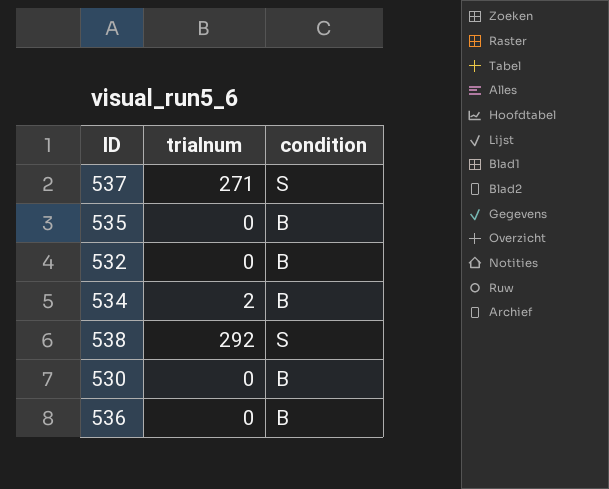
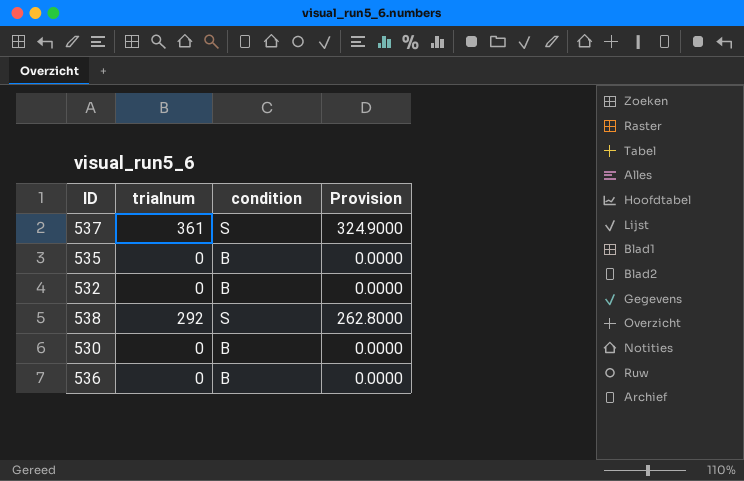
column Provision | formula: none -> [trialnum] * 0.9
row 534: 2 | B -> none
537 | trialnum: 271 -> 361

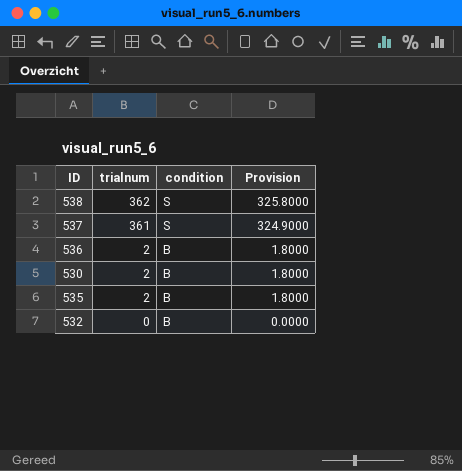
row order: none -> trialnum descending
538 | trialnum: 292 -> 362
538 | Provision: 262.8000 -> 325.8000
536 | trialnum: 0 -> 2
536 | Provision: 0.0000 -> 1.8000
530 | trialnum: 0 -> 2
530 | Provision: 0.0000 -> 1.8000
535 | trialnum: 0 -> 2
535 | Provision: 0.0000 -> 1.8000

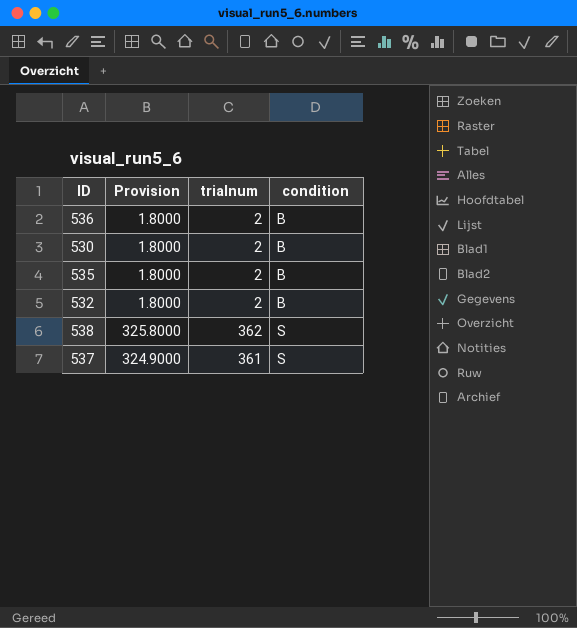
row order: trialnum descending -> condition ascending
column Provision | position: 4 -> 2
532 | Provision: 0.0000 -> 1.8000
532 | trialnum: 0 -> 2

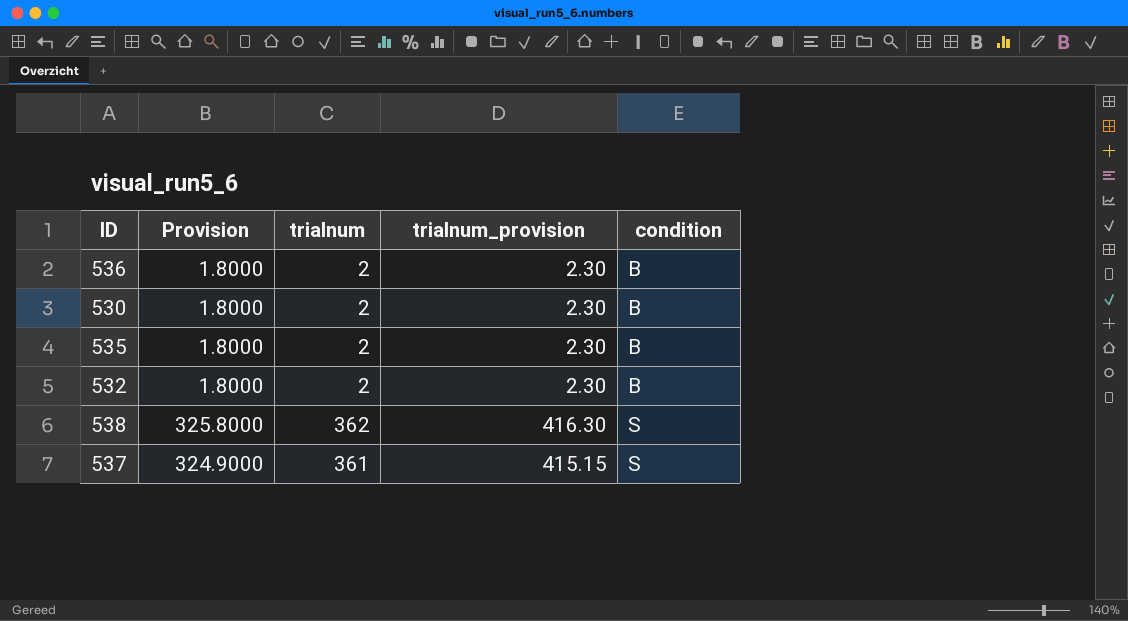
column trialnum_provision | formula: none -> [trialnum] * 1.15

